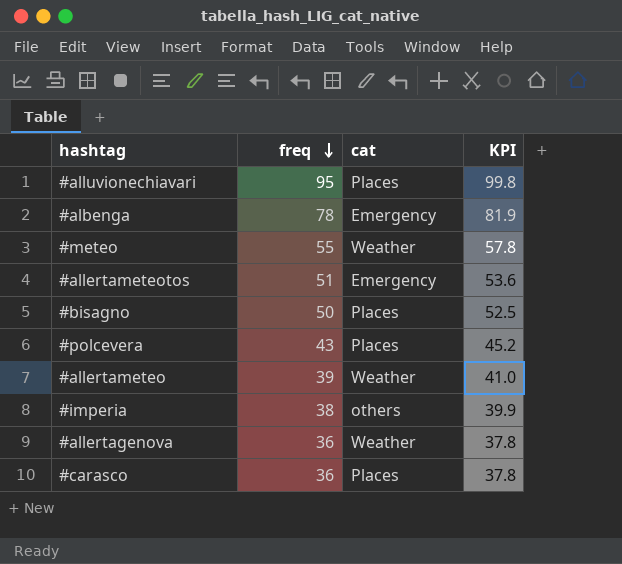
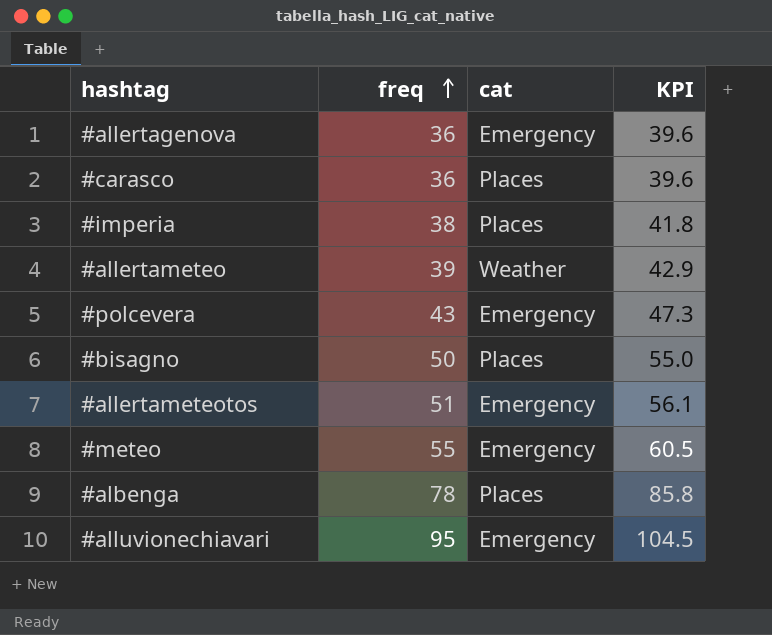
row order: freq descending -> freq ascending
column KPI | formula: [freq] * 1.05 -> [freq] * 1.1
#allertagenova | cat: Weather -> Emergency
#imperia | cat: others -> Places
#polcevera | cat: Places -> Emergency
#meteo | cat: Weather -> Emergency
#albenga | cat: Emergency -> Places
#alluvionechiavari | cat: Places -> Emergency

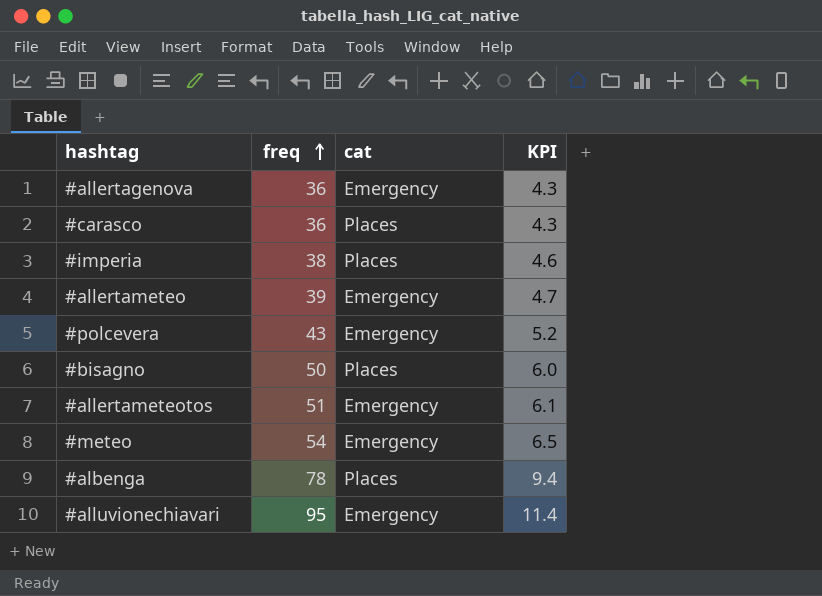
column KPI | formula: [freq] * 1.1 -> [freq] * 0.12
#allertameteo | cat: Weather -> Emergency
#meteo | freq: 55 -> 54

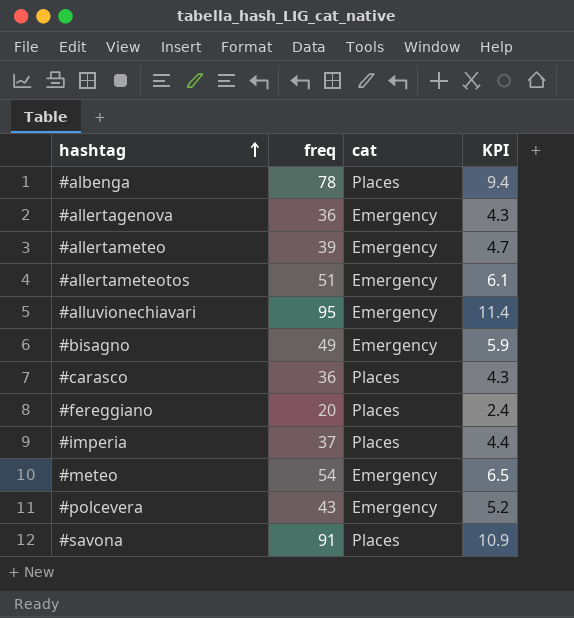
row order: freq ascending -> hashtag ascending
#bisagno | freq: 50 -> 49
#bisagno | cat: Places -> Emergency
#bisagno | KPI: 6.0 -> 5.9
row #fereggiano: none -> 20 | Places | 2.4
#imperia | freq: 38 -> 37
#imperia | KPI: 4.6 -> 4.4
row #savona: none -> 91 | Places | 10.9

